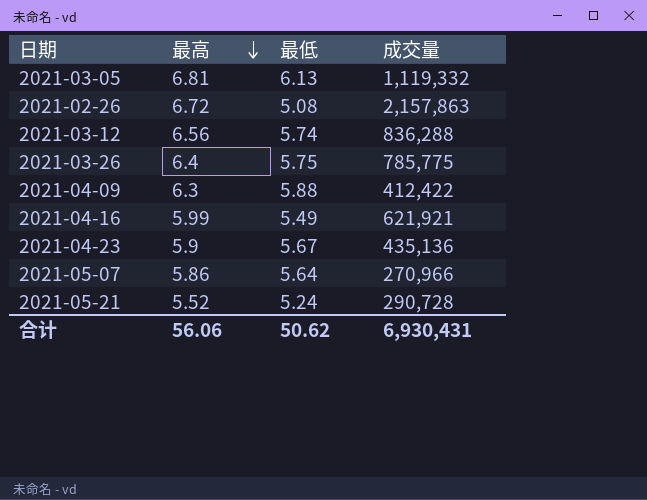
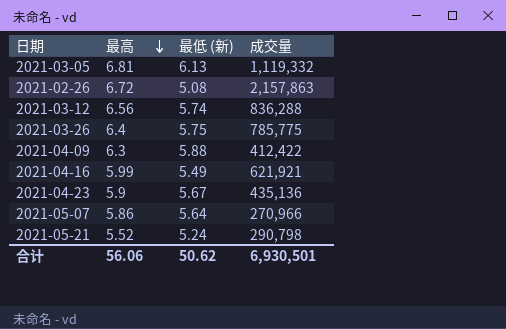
column name: 最低 -> 最低 (新)
2021-05-21 | 成交量: 290,728 -> 290,798
合计 | 成交量: 6,930,431 -> 6,930,501

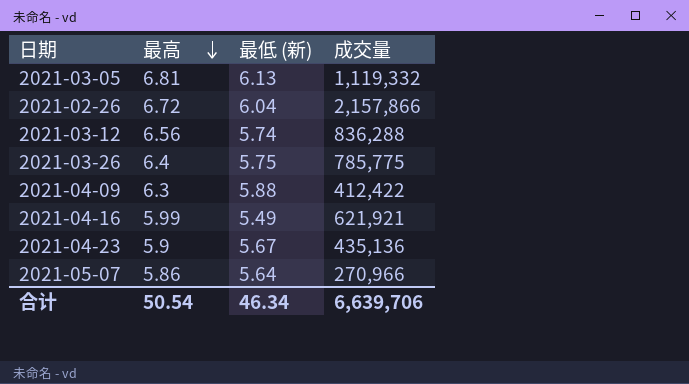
row 2021-05-21: 5.52 | 5.24 | 290,798 -> none
2021-02-26 | 最低 (新): 5.08 -> 6.04
2021-02-26 | 成交量: 2,157,863 -> 2,157,866
合计 | 最高: 56.06 -> 50.54
合计 | 最低 (新): 50.62 -> 46.34
合计 | 成交量: 6,930,501 -> 6,639,706

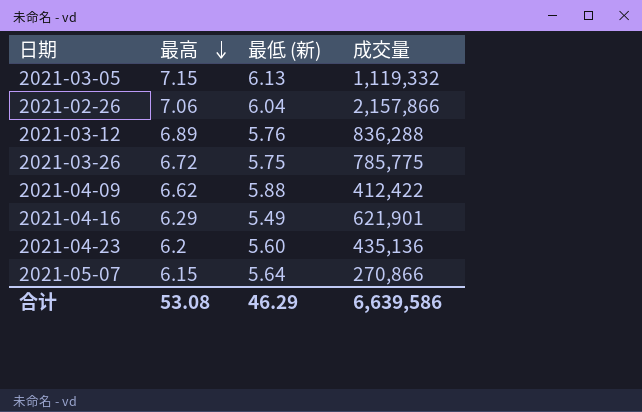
2021-03-05 | 最高: 6.81 -> 7.15
2021-02-26 | 最高: 6.72 -> 7.06
2021-03-12 | 最高: 6.56 -> 6.89
2021-03-12 | 最低 (新): 5.74 -> 5.76
2021-03-26 | 最高: 6.4 -> 6.72
2021-04-09 | 最高: 6.3 -> 6.62
2021-04-16 | 最高: 5.99 -> 6.29
2021-04-16 | 成交量: 621,921 -> 621,901
2021-04-23 | 最高: 5.9 -> 6.2
2021-04-23 | 最低 (新): 5.67 -> 5.60
2021-05-07 | 最高: 5.86 -> 6.15
2021-05-07 | 成交量: 270,966 -> 270,866
合计 | 最高: 50.54 -> 53.08
合计 | 最低 (新): 46.34 -> 46.29
合计 | 成交量: 6,639,706 -> 6,639,586

